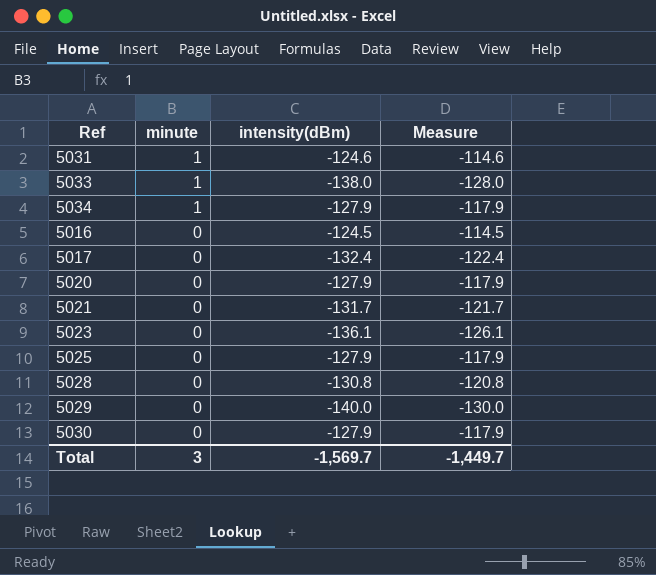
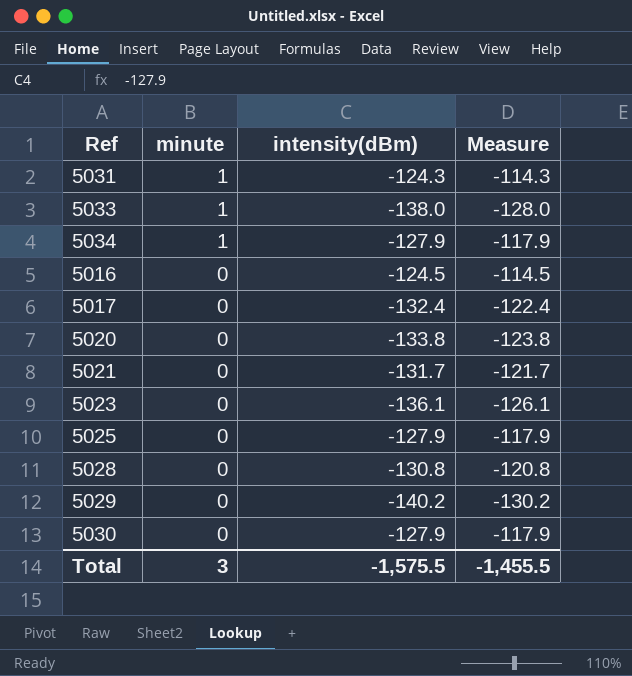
5031 | intensity(dBm): -124.6 -> -124.3
5031 | Measure: -114.6 -> -114.3
5020 | intensity(dBm): -127.9 -> -133.8
5020 | Measure: -117.9 -> -123.8
5029 | intensity(dBm): -140.0 -> -140.2
5029 | Measure: -130.0 -> -130.2
Total | intensity(dBm): -1,569.7 -> -1,575.5
Total | Measure: -1,449.7 -> -1,455.5

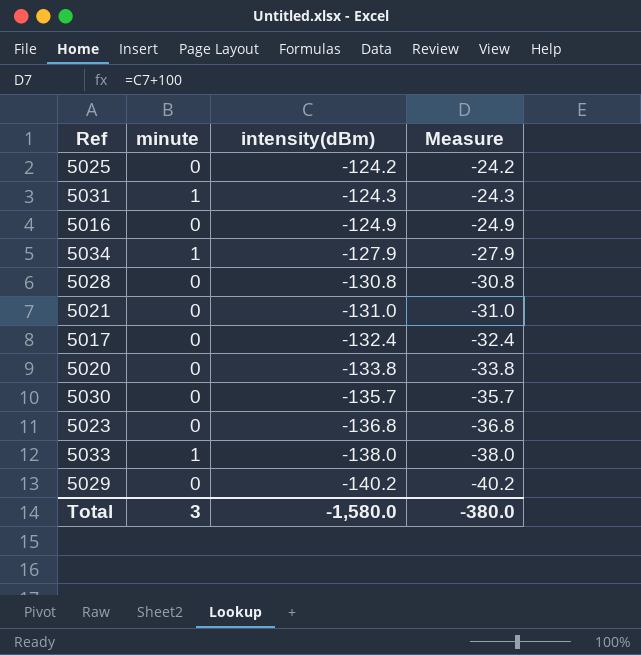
row order: minute descending -> intensity(dBm) descending
column Measure | formula: [intensity(dBm)] + 10 -> [intensity(dBm)] + 100
5025 | intensity(dBm): -127.9 -> -124.2
5016 | intensity(dBm): -124.5 -> -124.9
5021 | intensity(dBm): -131.7 -> -131.0
5030 | intensity(dBm): -127.9 -> -135.7
5023 | intensity(dBm): -136.1 -> -136.8
Total | intensity(dBm): -1,575.5 -> -1,580.0
Total | Measure: -1,455.5 -> -380.0

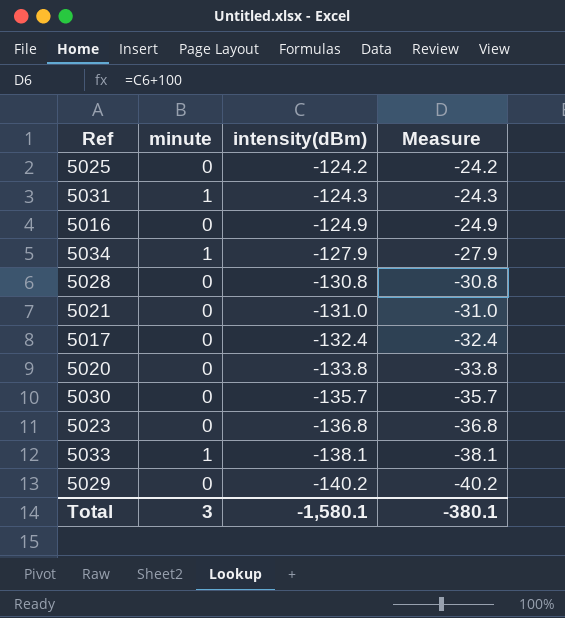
5033 | intensity(dBm): -138.0 -> -138.1
5033 | Measure: -38.0 -> -38.1
Total | intensity(dBm): -1,580.0 -> -1,580.1
Total | Measure: -380.0 -> -380.1

